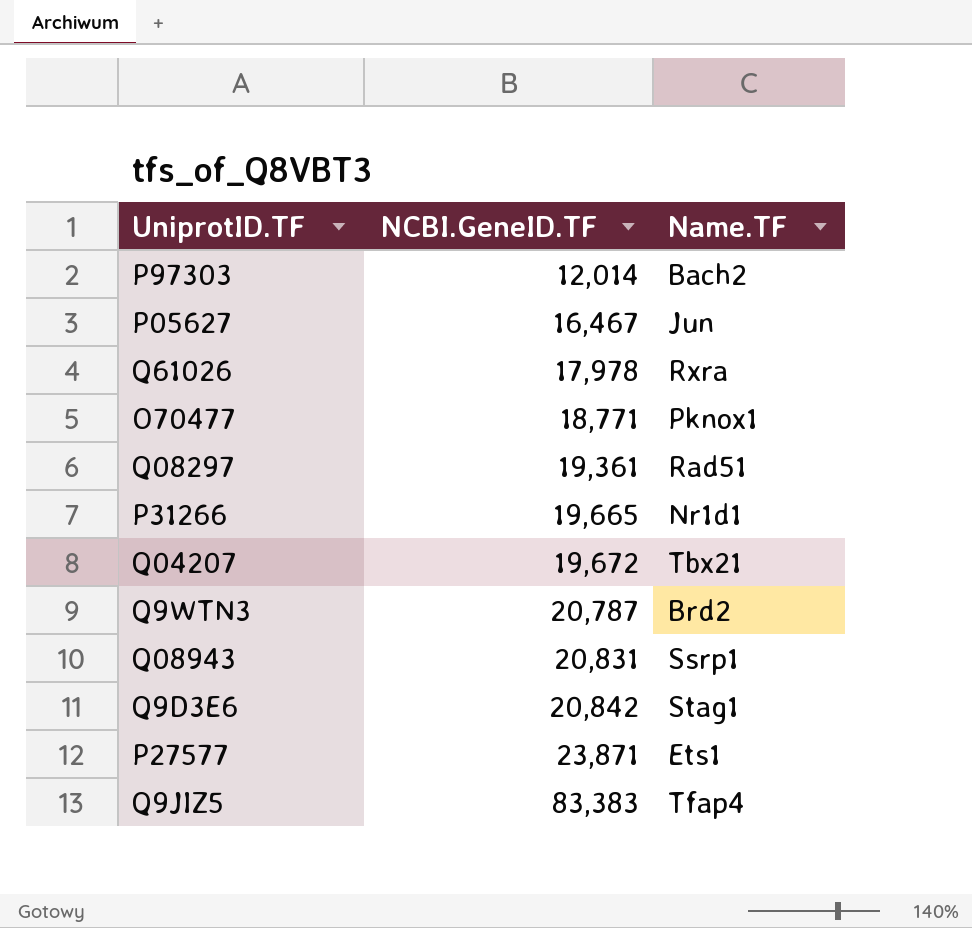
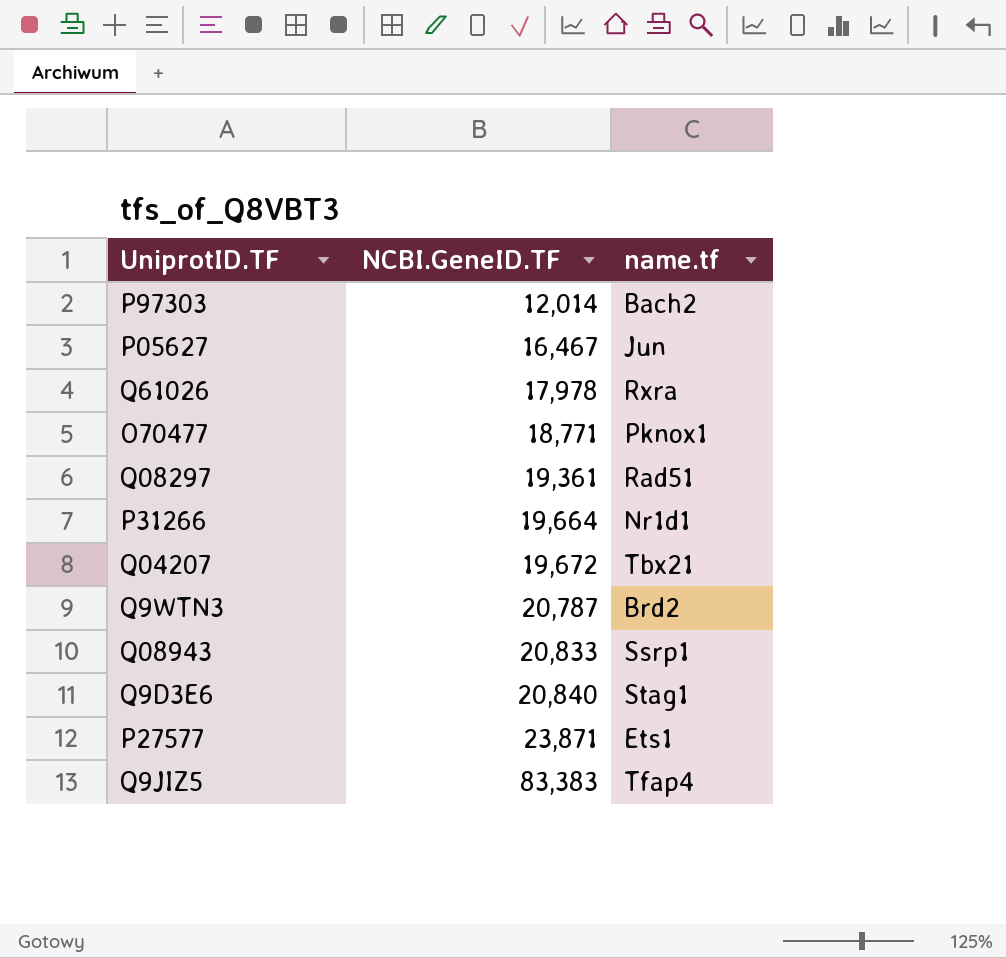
column name: Name.TF -> name.tf
P31266 | NCBI.GeneID.TF: 19,665 -> 19,664
Q08943 | NCBI.GeneID.TF: 20,831 -> 20,833
Q9D3E6 | NCBI.GeneID.TF: 20,842 -> 20,840

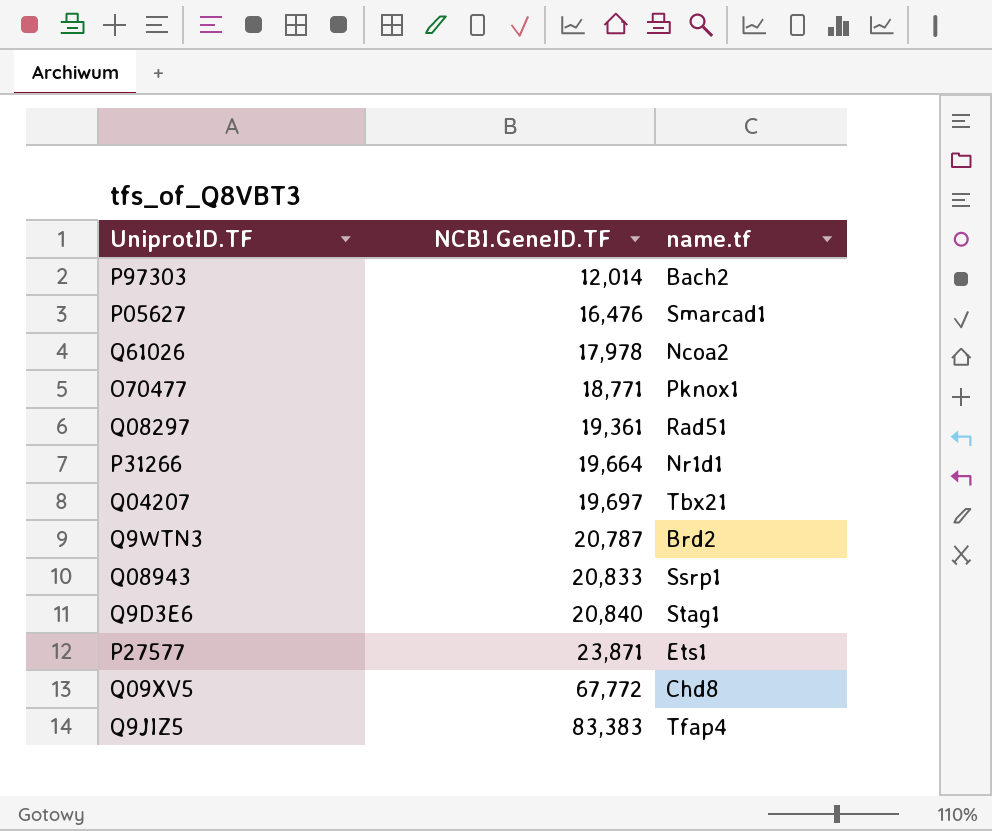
P05627 | NCBI.GeneID.TF: 16,467 -> 16,476
P05627 | name.tf: Jun -> Smarcad1
Q61026 | name.tf: Rxra -> Ncoa2
Q04207 | NCBI.GeneID.TF: 19,672 -> 19,697
row Q09XV5: none -> 67,772 | Chd8

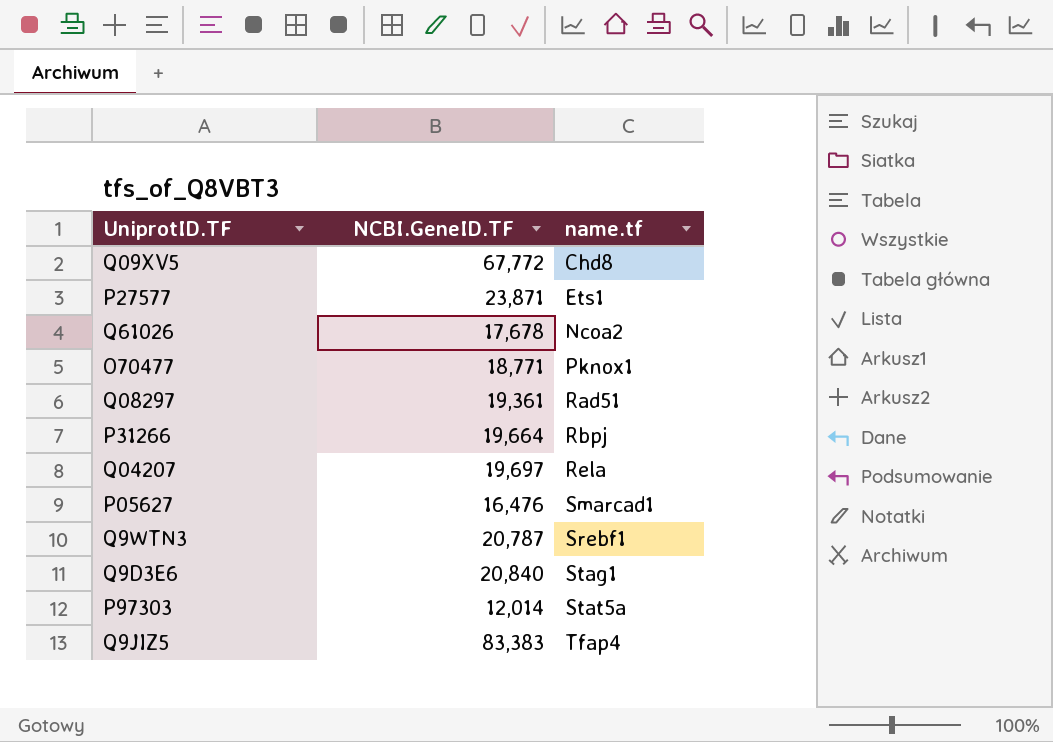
row order: NCBI.GeneID.TF ascending -> name.tf ascending
row Q08943: 20,833 | Ssrp1 -> none
Q61026 | NCBI.GeneID.TF: 17,978 -> 17,678
P31266 | name.tf: Nr1d1 -> Rbpj
Q04207 | name.tf: Tbx21 -> Rela
Q9WTN3 | name.tf: Brd2 -> Srebf1
P97303 | name.tf: Bach2 -> Stat5a

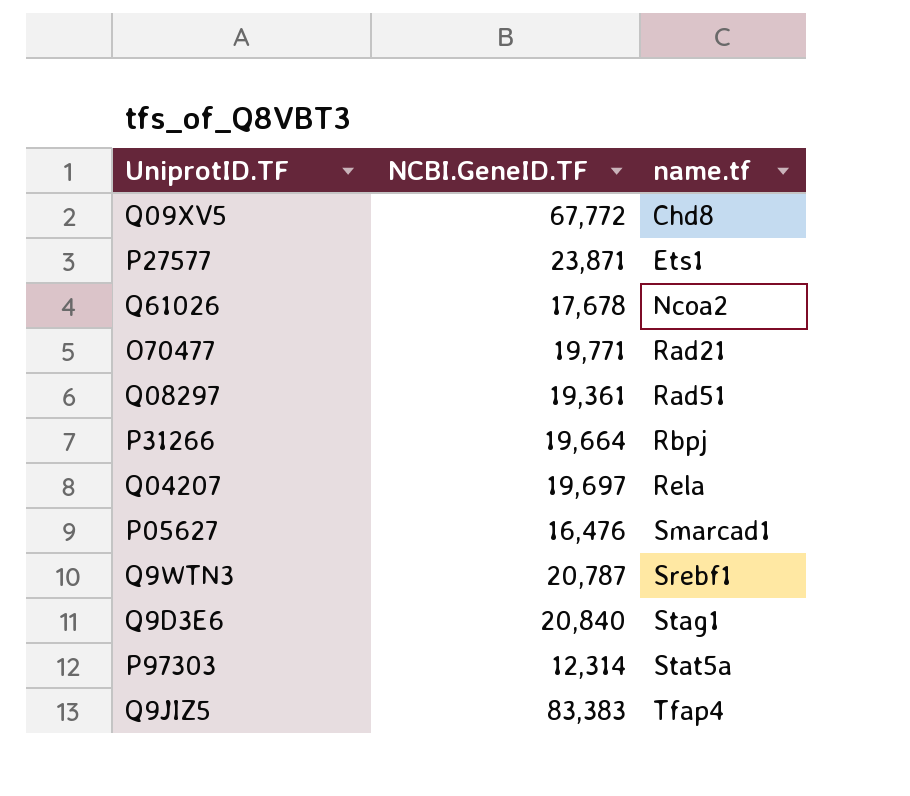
O70477 | NCBI.GeneID.TF: 18,771 -> 19,771
O70477 | name.tf: Pknox1 -> Rad21
P97303 | NCBI.GeneID.TF: 12,014 -> 12,314

